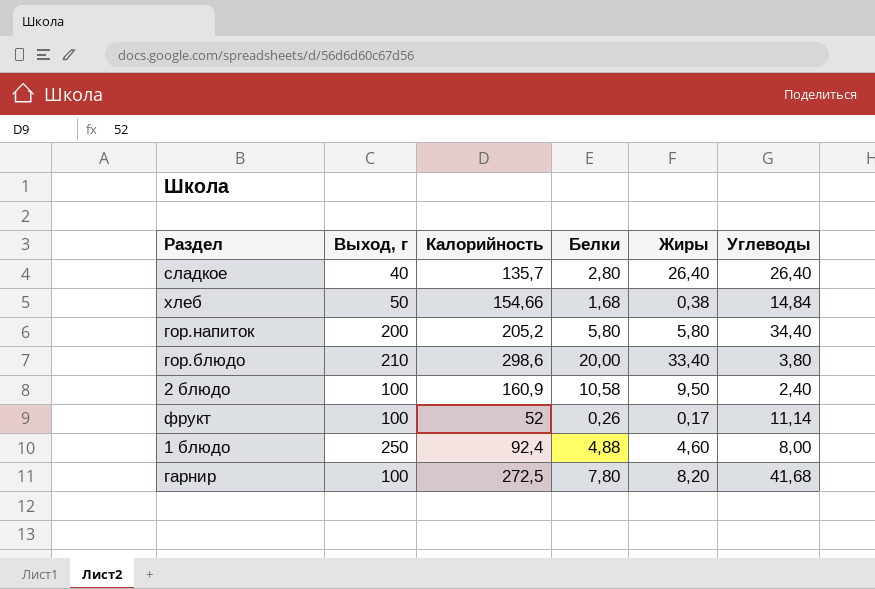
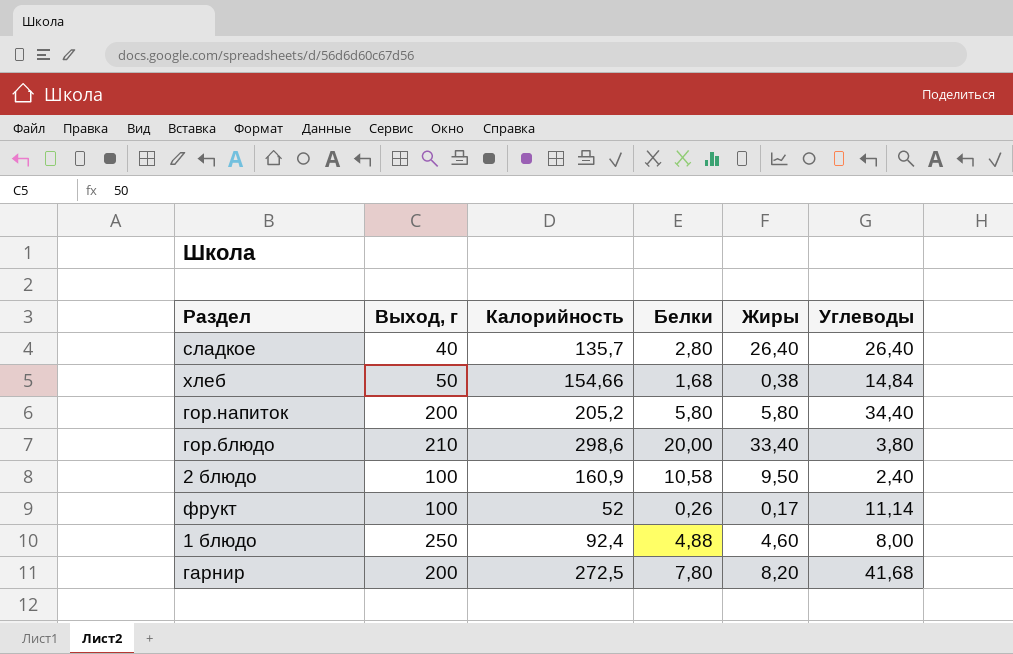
гарнир | Выход, г: 100 -> 200

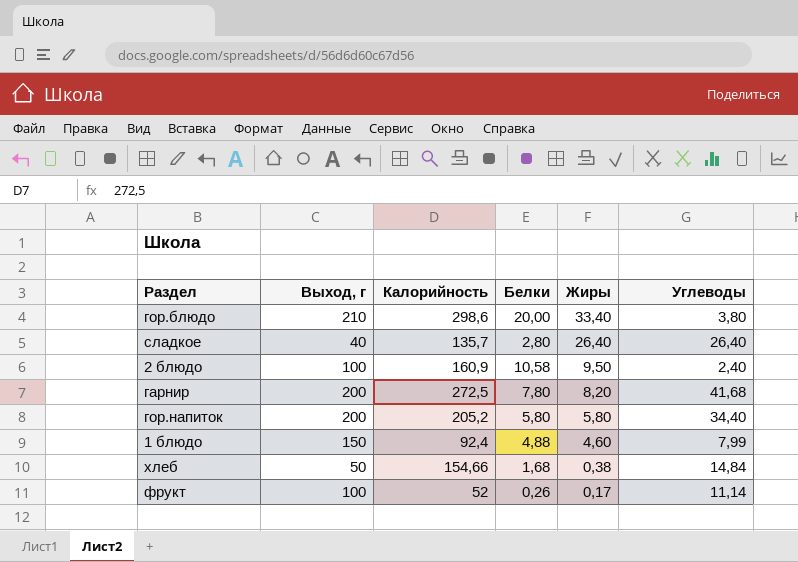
row order: none -> Жиры descending
1 блюдо | Выход, г: 250 -> 150
1 блюдо | Углеводы: 8,00 -> 7,99

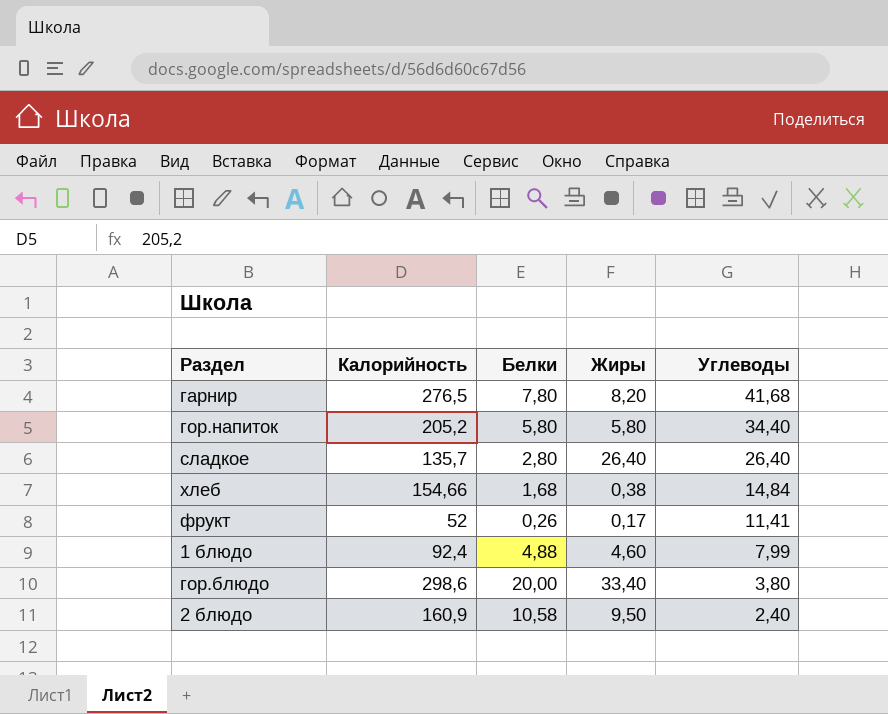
row order: Жиры descending -> Углеводы descending
column Выход, г | position: 2 -> none
гарнир | Калорийность: 272,5 -> 276,5
фрукт | Углеводы: 11,14 -> 11,41

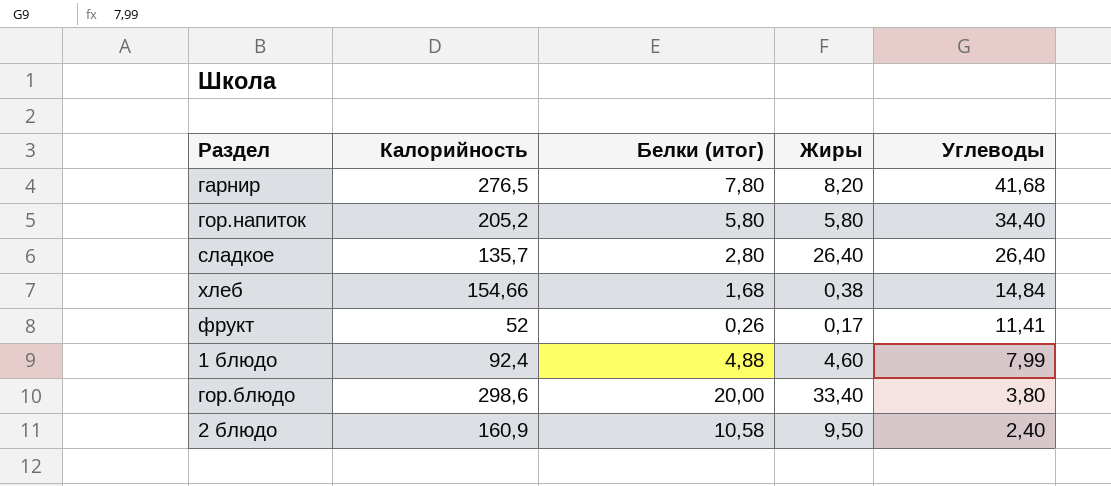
column name: Белки -> Белки (итог)

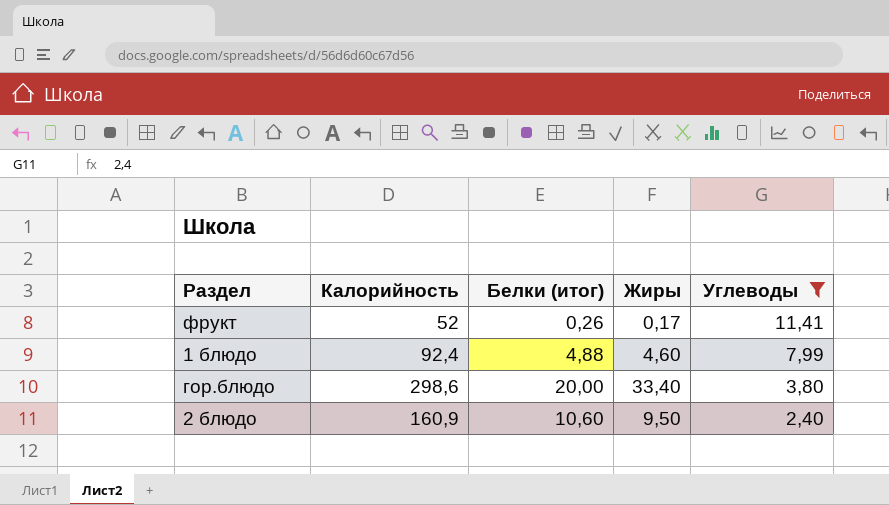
filter: none -> Углеводы <= 11,41
2 блюдо | Белки (итог): 10,58 -> 10,60

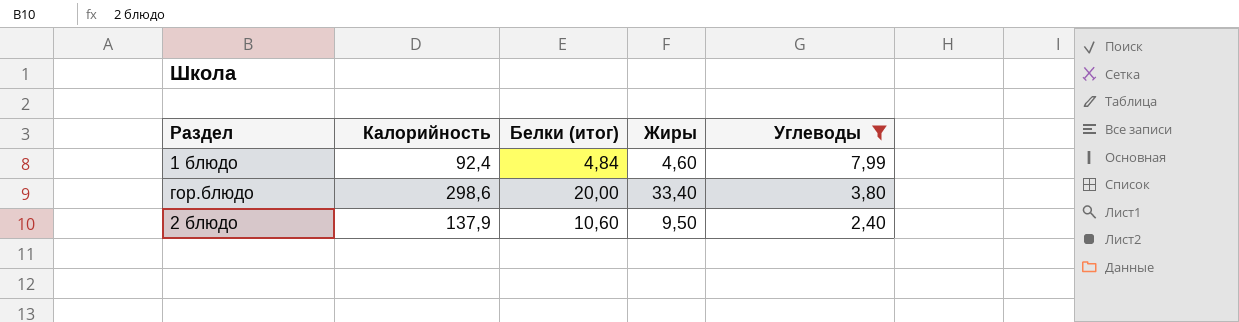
row фрукт: 52 | 0,26 | 0,17 | 11,41 -> none
1 блюдо | Белки (итог): 4,88 -> 4,84
2 блюдо | Калорийность: 160,9 -> 137,9

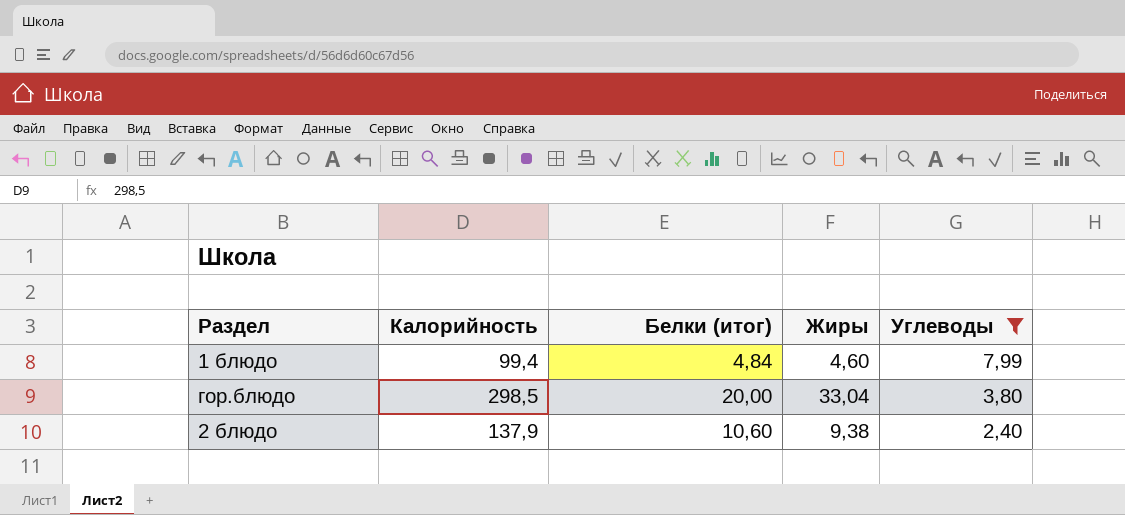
1 блюдо | Калорийность: 92,4 -> 99,4
гор.блюдо | Калорийность: 298,6 -> 298,5
гор.блюдо | Жиры: 33,40 -> 33,04
2 блюдо | Жиры: 9,50 -> 9,38

